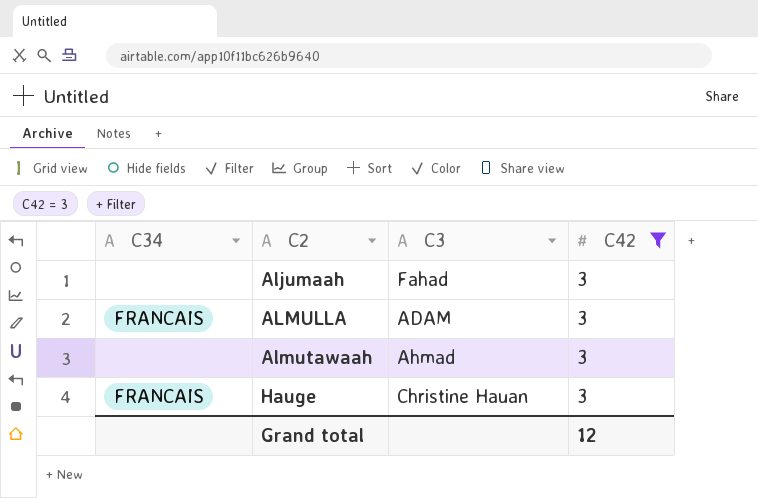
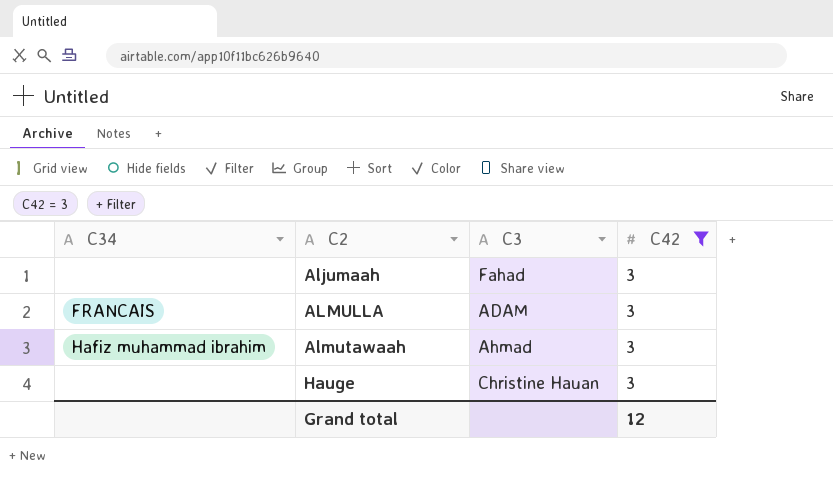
Almutawaah | C34: none -> Hafiz muhammad ibrahim
Hauge | C34: FRANCAIS -> none

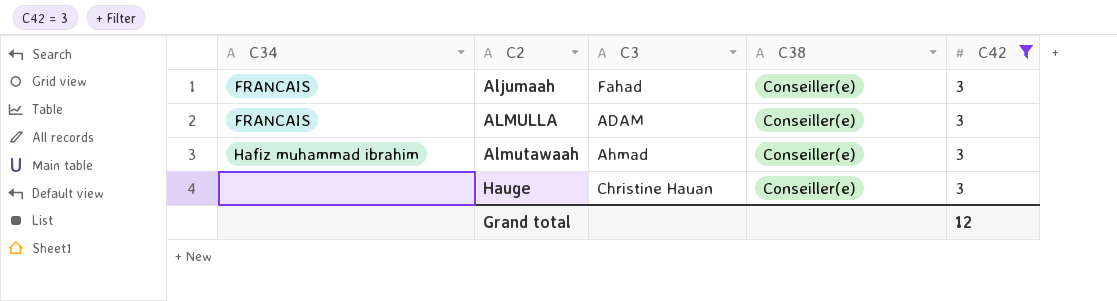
column C38 | position: none -> 4
Aljumaah | C34: none -> FRANCAIS

